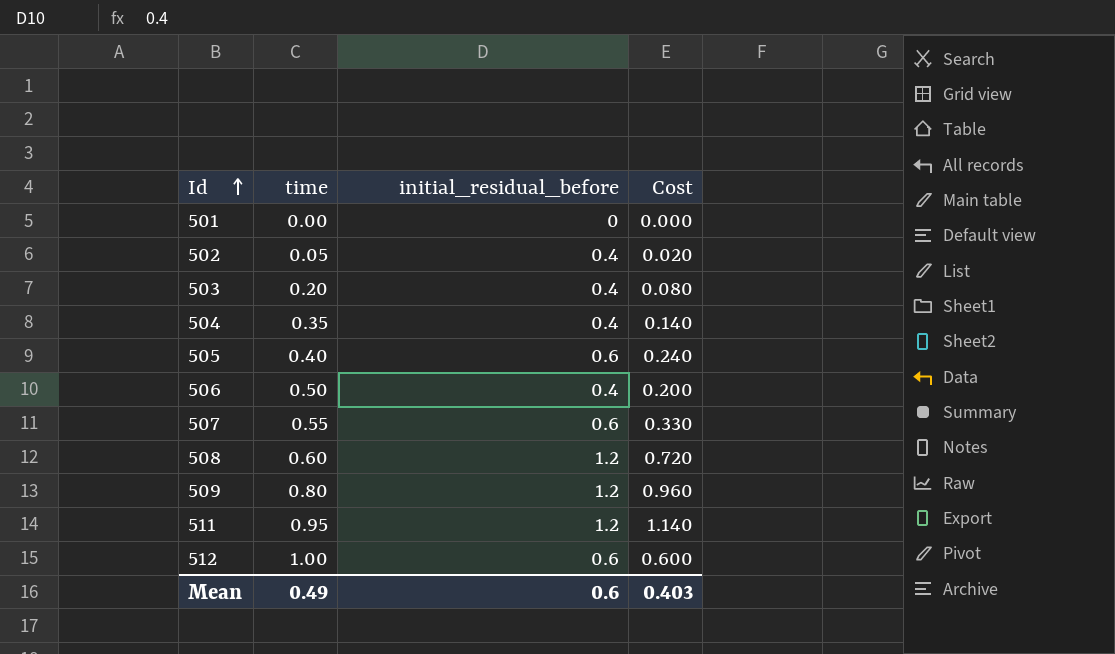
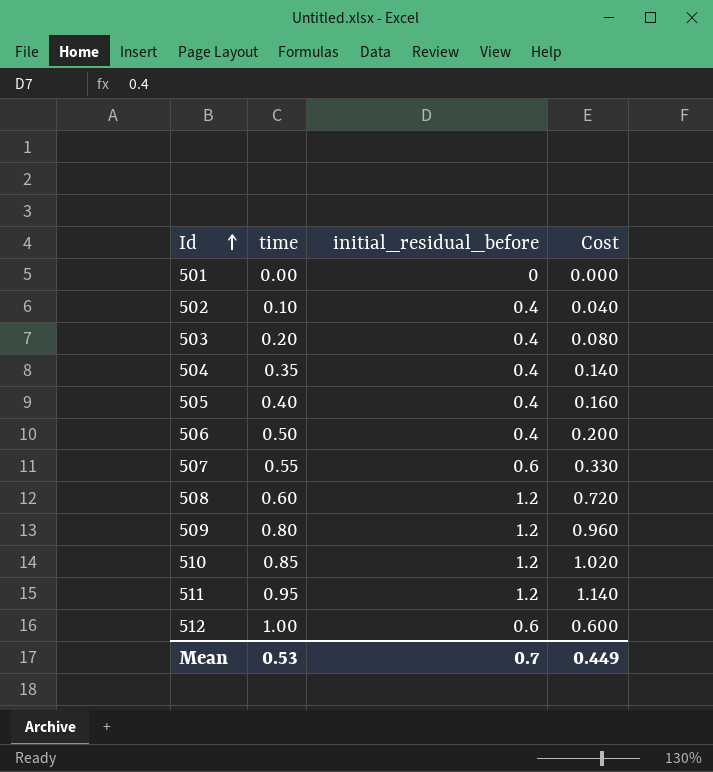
502 | time: 0.05 -> 0.10
502 | Cost: 0.020 -> 0.040
505 | initial_residual_before: 0.6 -> 0.4
505 | Cost: 0.240 -> 0.160
row 510: none -> 0.85 | 1.2 | 1.020
Mean | time: 0.49 -> 0.53
Mean | initial_residual_before: 0.6 -> 0.7
Mean | Cost: 0.403 -> 0.449

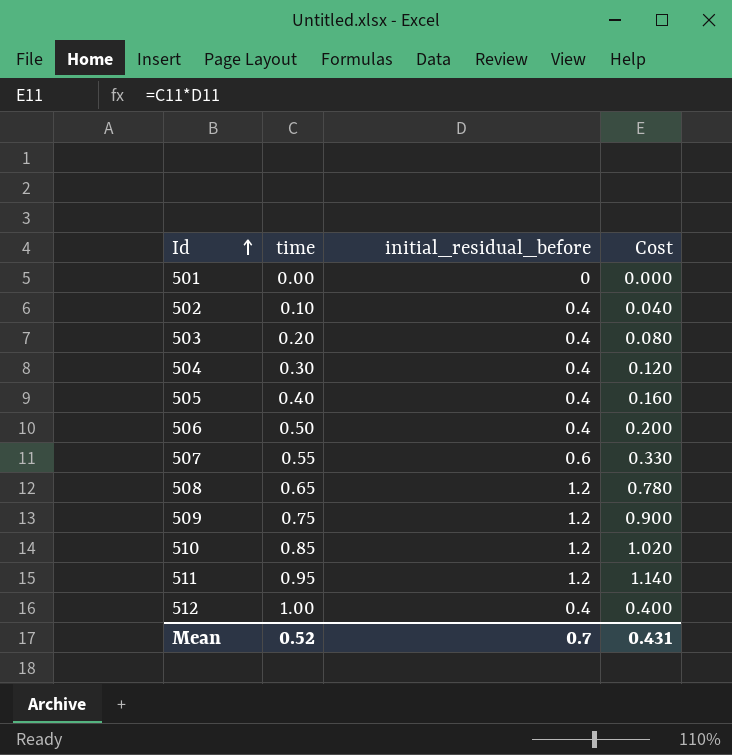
504 | time: 0.35 -> 0.30
504 | Cost: 0.140 -> 0.120
508 | time: 0.60 -> 0.65
508 | Cost: 0.720 -> 0.780
509 | time: 0.80 -> 0.75
509 | Cost: 0.960 -> 0.900
512 | initial_residual_before: 0.6 -> 0.4
512 | Cost: 0.600 -> 0.400
Mean | time: 0.53 -> 0.52
Mean | Cost: 0.449 -> 0.431

